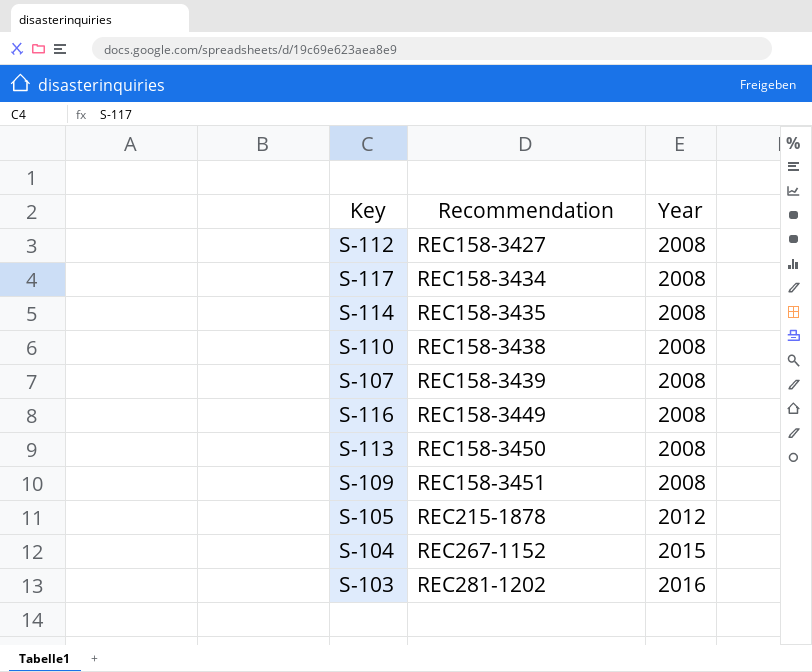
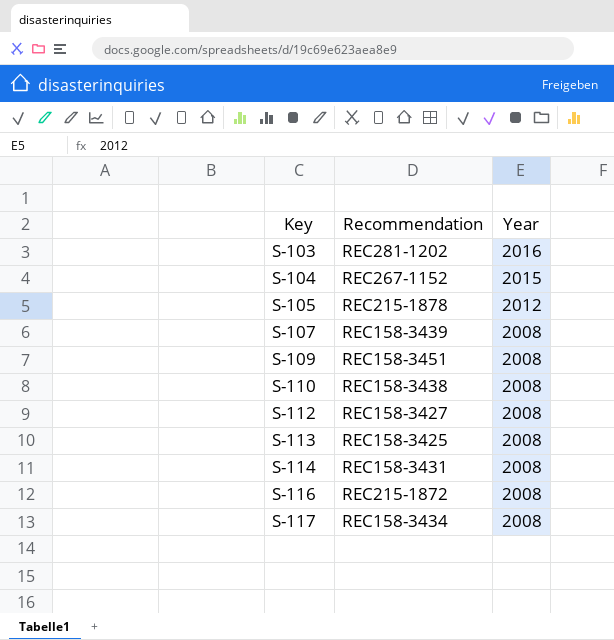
row order: Recommendation ascending -> Key ascending
S-113 | Recommendation: REC158-3450 -> REC158-3425
S-114 | Recommendation: REC158-3435 -> REC158-3431
S-116 | Recommendation: REC158-3449 -> REC215-1872

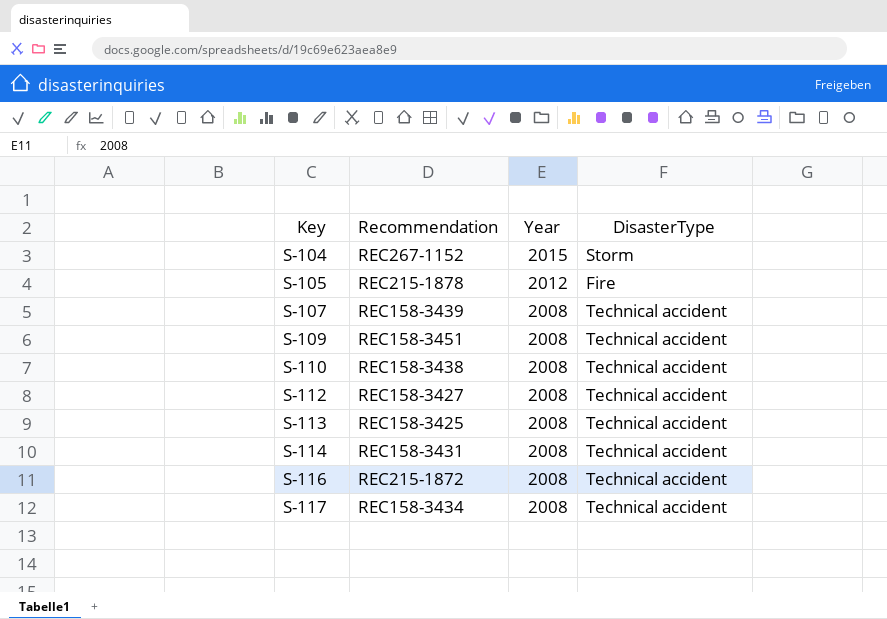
column DisasterType | position: none -> 4
row S-103: REC281-1202 | 2016 -> none

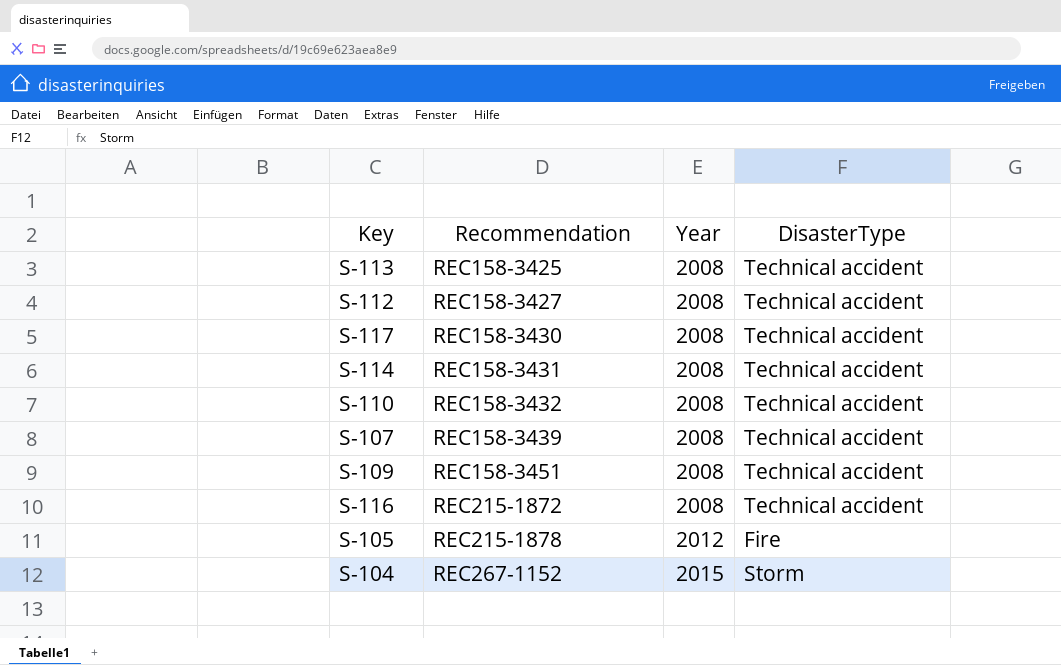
row order: Key ascending -> Recommendation ascending
S-117 | Recommendation: REC158-3434 -> REC158-3430
S-110 | Recommendation: REC158-3438 -> REC158-3432

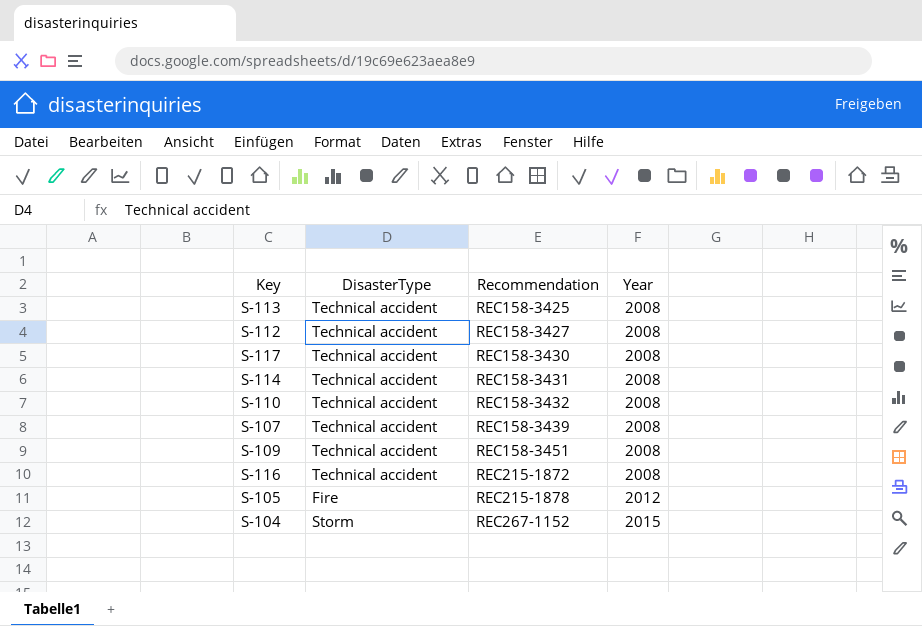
column DisasterType | position: 4 -> 2

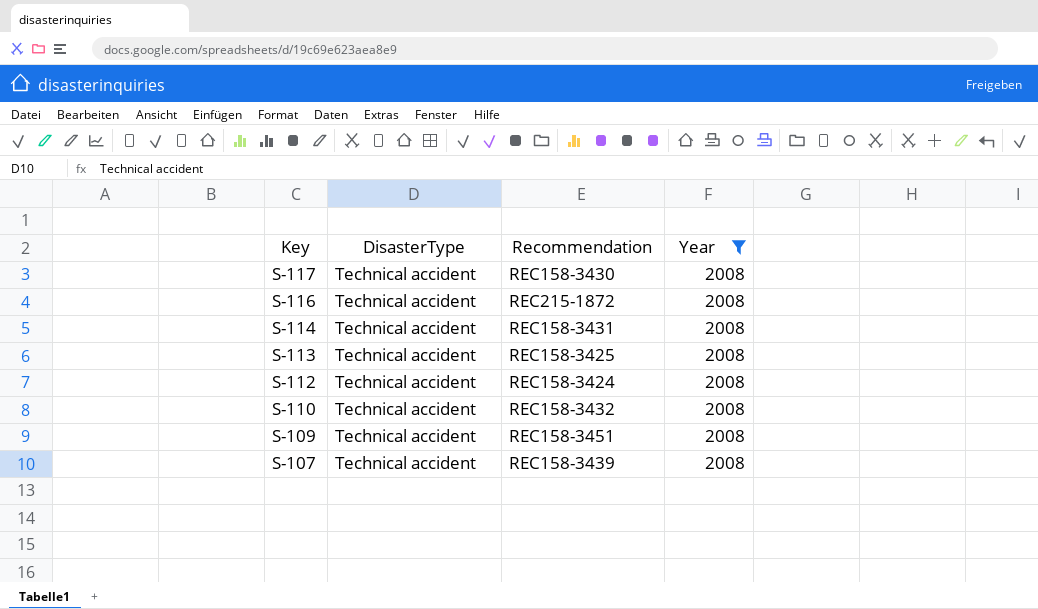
filter: none -> Year = 2008
row order: Recommendation ascending -> Key descending
S-112 | Recommendation: REC158-3427 -> REC158-3424

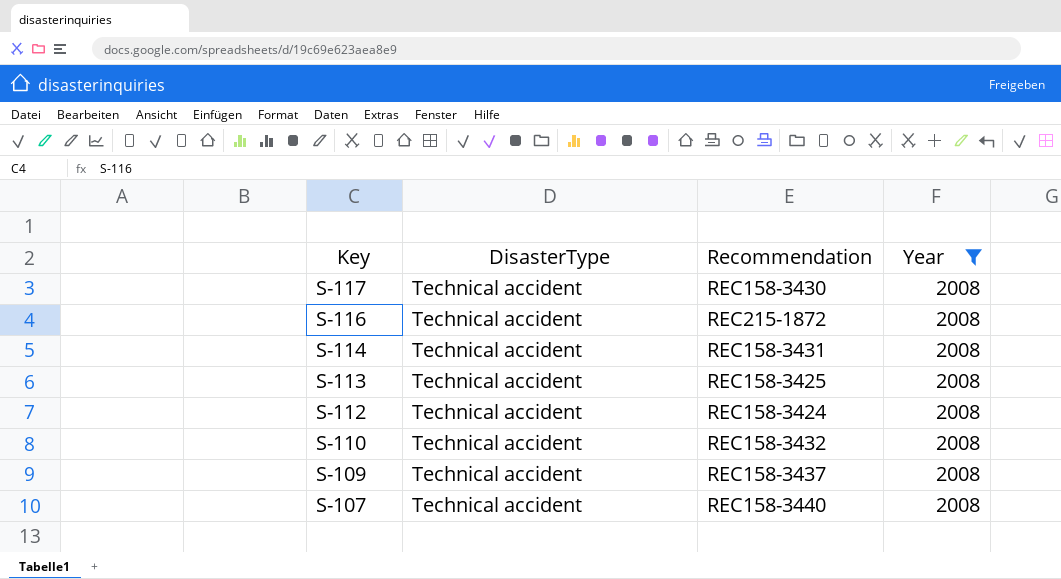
S-109 | Recommendation: REC158-3451 -> REC158-3437
S-107 | Recommendation: REC158-3439 -> REC158-3440

